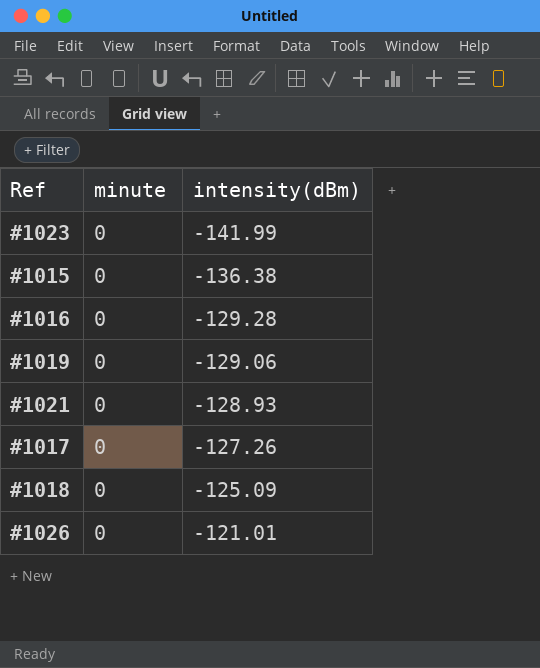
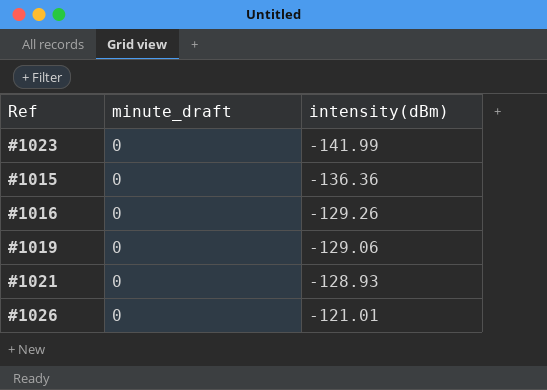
column name: minute -> minute_draft
row #1017: 0 | -127.26 -> none
row #1018: 0 | -125.09 -> none
#1015 | intensity(dBm): -136.38 -> -136.36
#1016 | intensity(dBm): -129.28 -> -129.26

